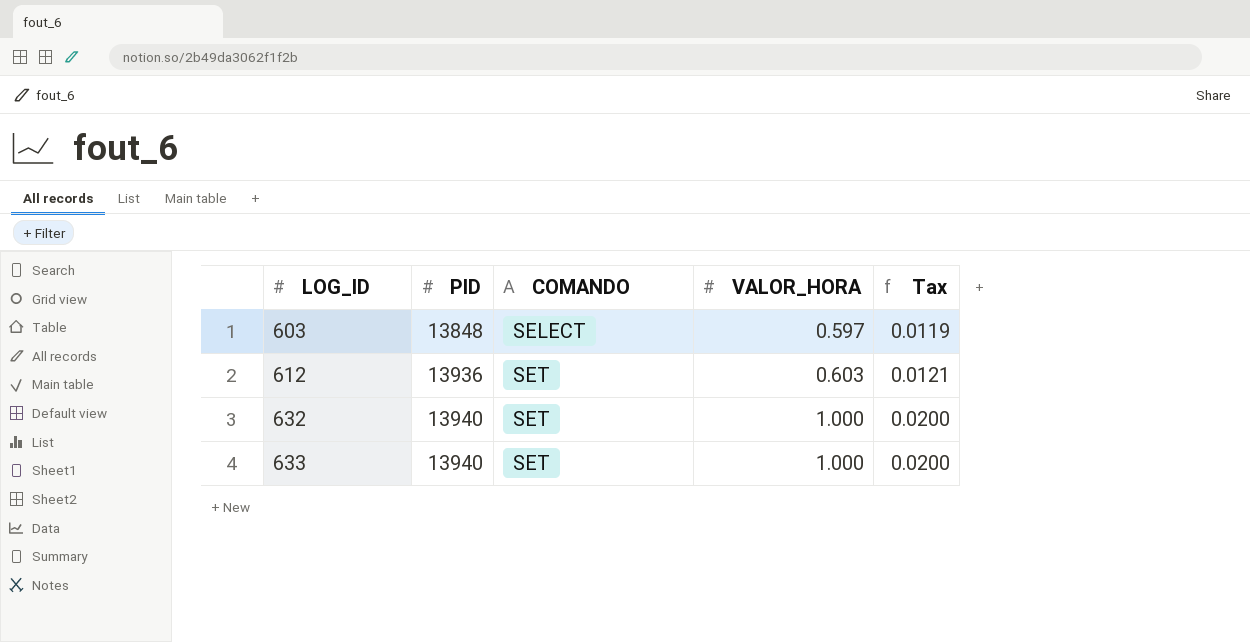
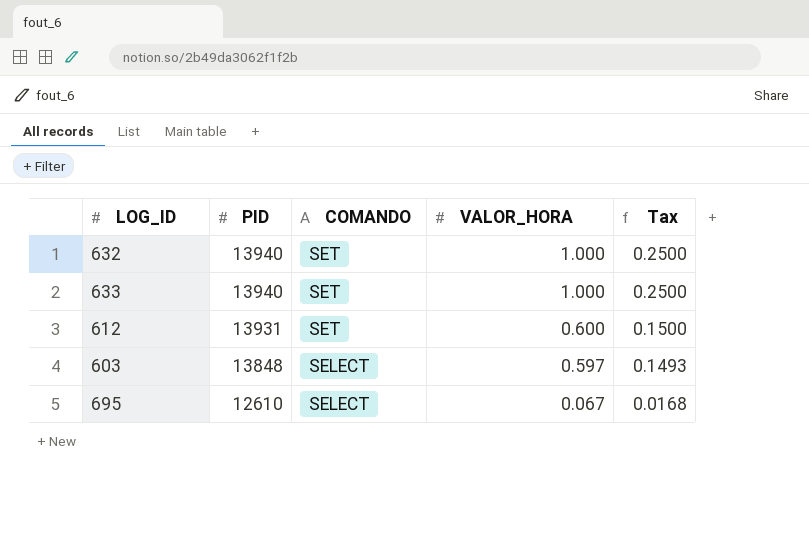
row order: LOG_ID ascending -> PID descending
column Tax | formula: [VALOR_HORA] * 0.02 -> [VALOR_HORA] * 0.25
612 | PID: 13936 -> 13931
612 | VALOR_HORA: 0.603 -> 0.600
row 695: none -> 12610 | SELECT | 0.067 | 0.0168

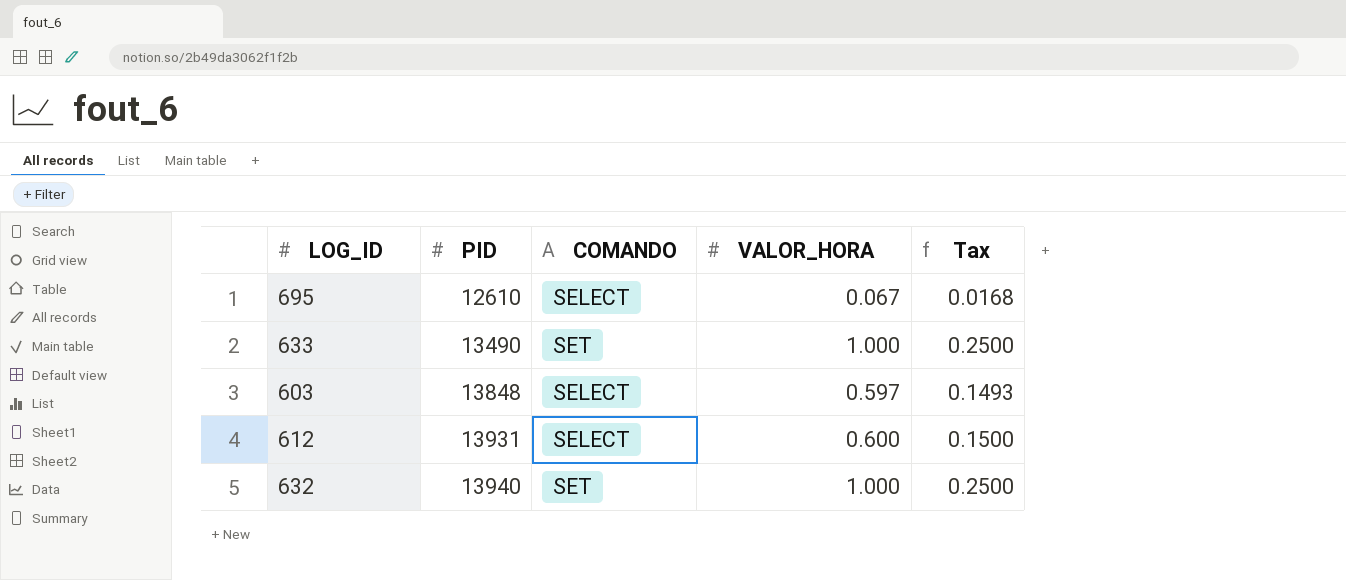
row order: PID descending -> PID ascending
633 | PID: 13940 -> 13490
612 | COMANDO: SET -> SELECT

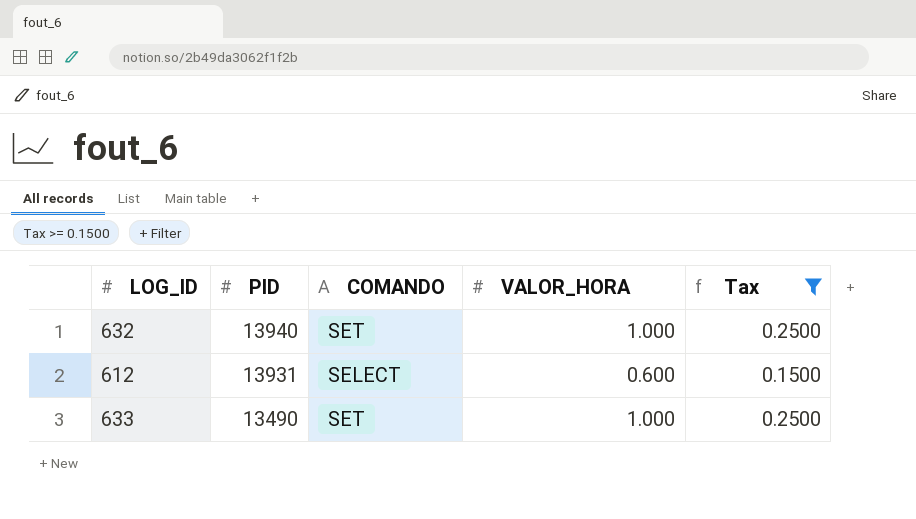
filter: none -> Tax >= 0.1500
row order: PID ascending -> PID descending

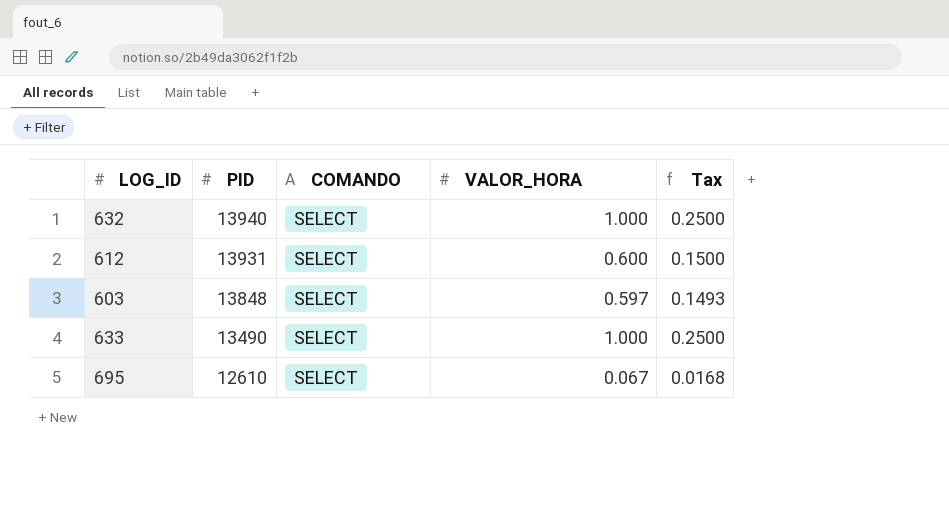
filter: Tax >= 0.1500 -> none
632 | COMANDO: SET -> SELECT
633 | COMANDO: SET -> SELECT

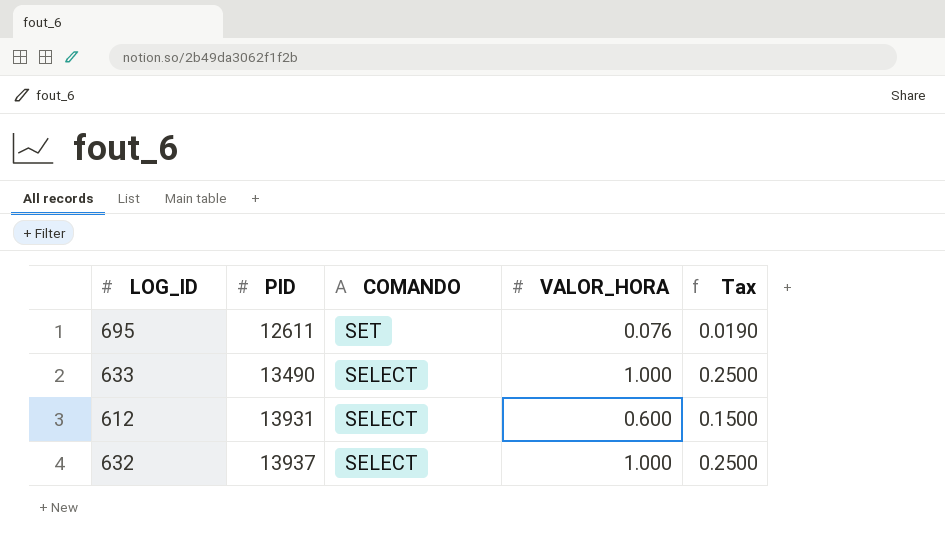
row order: PID descending -> PID ascending
row 603: 13848 | SELECT | 0.597 | 0.1493 -> none
695 | PID: 12610 -> 12611
695 | COMANDO: SELECT -> SET
695 | VALOR_HORA: 0.067 -> 0.076
695 | Tax: 0.0168 -> 0.0190
632 | PID: 13940 -> 13937

